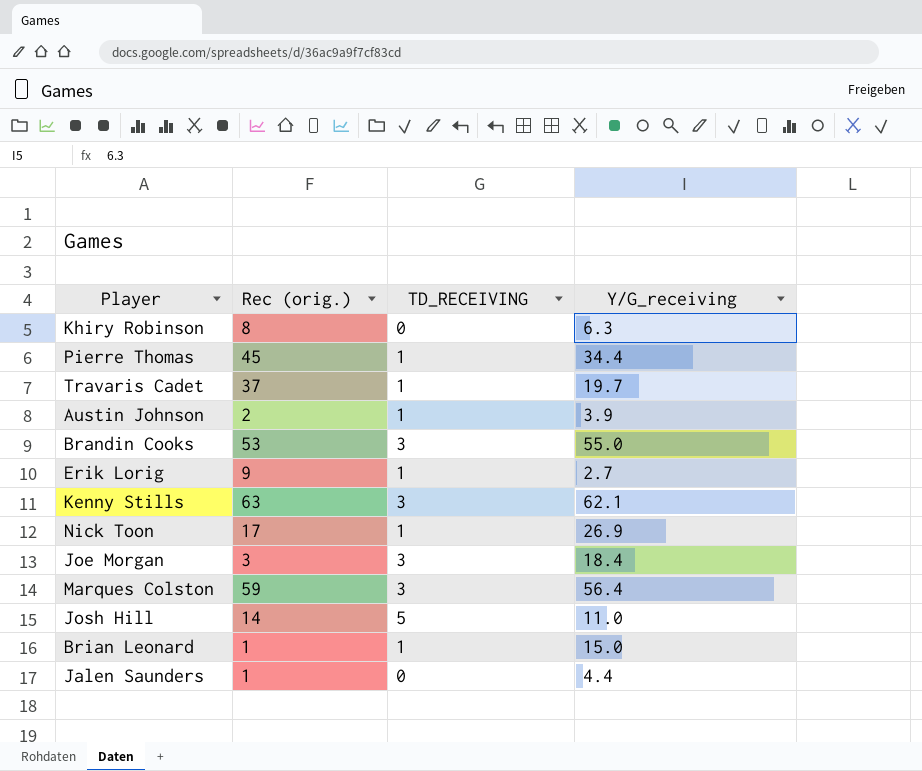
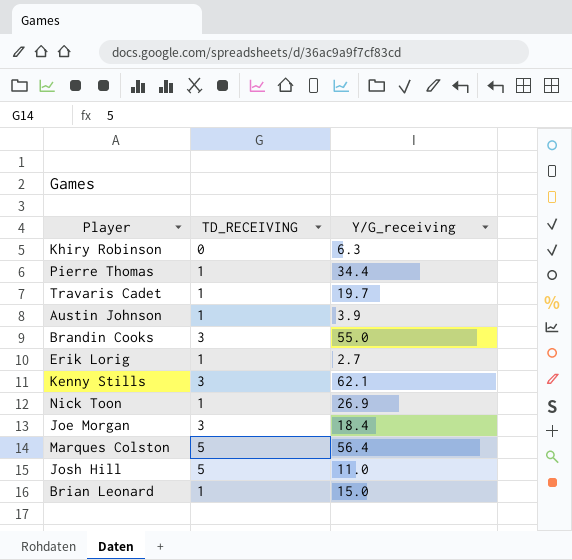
column Rec (orig.) | position: 2 -> none
row Jalen Saunders: 1 | 0 | 4.4 -> none
Marques Colston | TD_RECEIVING: 3 -> 5

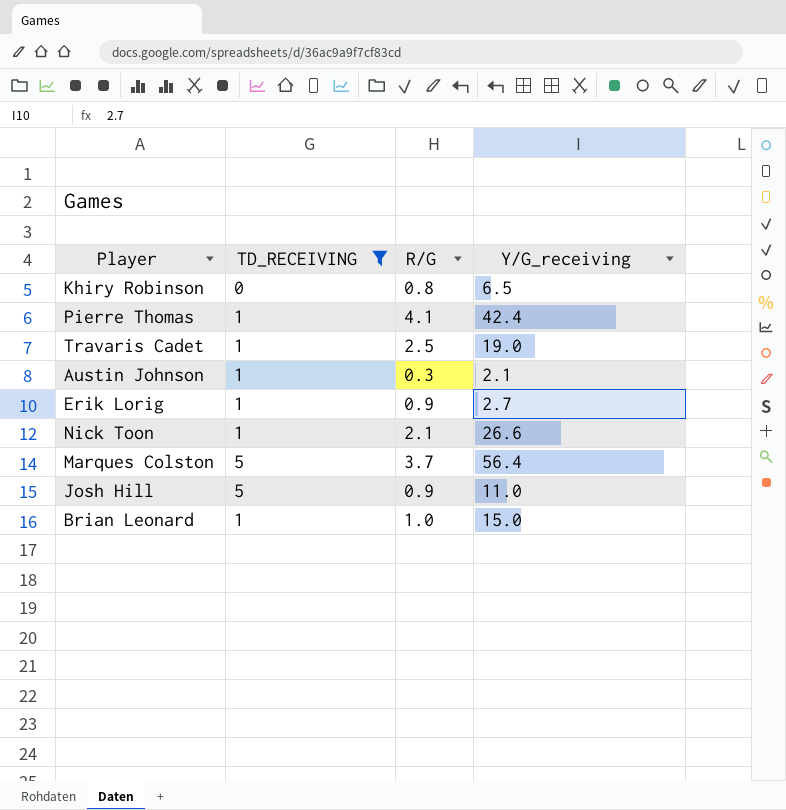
filter: none -> TD_RECEIVING != 3
column R/G | position: none -> 3
Khiry Robinson | Y/G_receiving: 6.3 -> 6.5
Pierre Thomas | Y/G_receiving: 34.4 -> 42.4
Travaris Cadet | Y/G_receiving: 19.7 -> 19.0
Austin Johnson | Y/G_receiving: 3.9 -> 2.1
Nick Toon | Y/G_receiving: 26.9 -> 26.6

